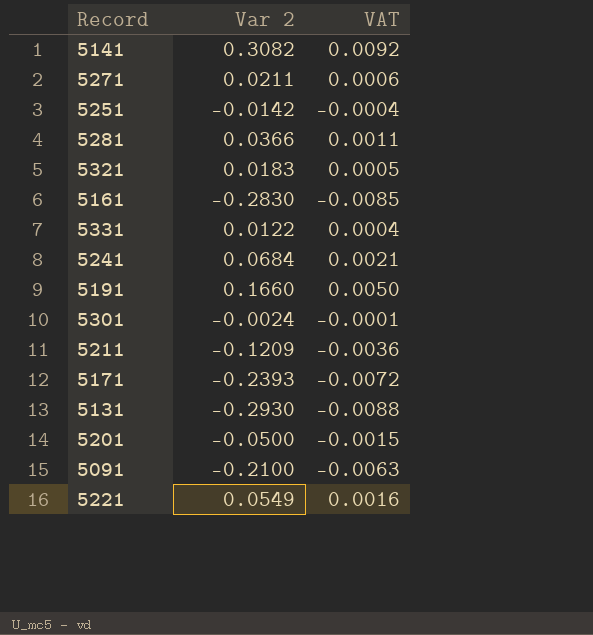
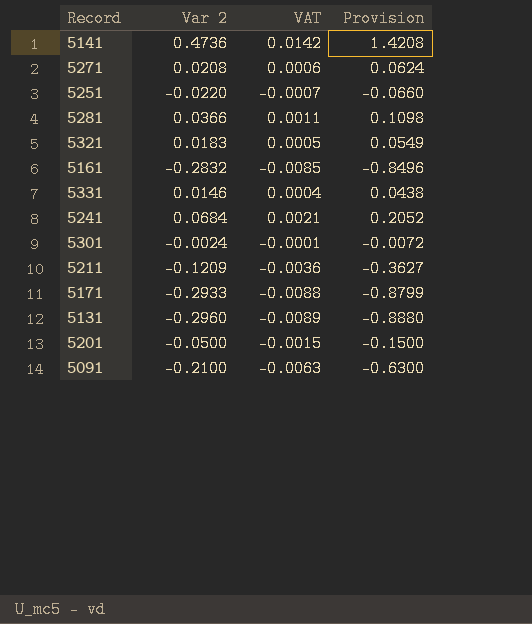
column Provision | formula: none -> [Var 2] * 3
row 5191: 0.1660 | 0.0050 -> none
row 5221: 0.0549 | 0.0016 -> none
5141 | Var 2: 0.3082 -> 0.4736
5141 | VAT: 0.0092 -> 0.0142
5271 | Var 2: 0.0211 -> 0.0208
5251 | Var 2: -0.0142 -> -0.0220
5251 | VAT: -0.0004 -> -0.0007
5161 | Var 2: -0.2830 -> -0.2832
5331 | Var 2: 0.0122 -> 0.0146
5171 | Var 2: -0.2393 -> -0.2933
5171 | VAT: -0.0072 -> -0.0088
5131 | Var 2: -0.2930 -> -0.2960
5131 | VAT: -0.0088 -> -0.0089

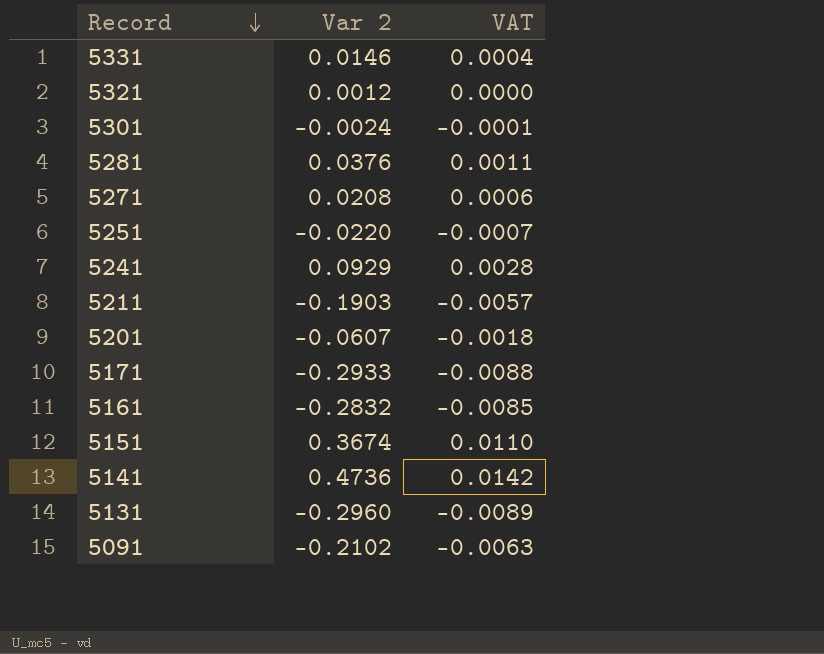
row order: none -> Record descending
column Provision | formula: [Var 2] * 3 -> none
5321 | Var 2: 0.0183 -> 0.0012
5321 | VAT: 0.0005 -> 0.0000
5281 | Var 2: 0.0366 -> 0.0376
5241 | Var 2: 0.0684 -> 0.0929
5241 | VAT: 0.0021 -> 0.0028
5211 | Var 2: -0.1209 -> -0.1903
5211 | VAT: -0.0036 -> -0.0057
5201 | Var 2: -0.0500 -> -0.0607
5201 | VAT: -0.0015 -> -0.0018
row 5151: none -> 0.3674 | 0.0110
5091 | Var 2: -0.2100 -> -0.2102

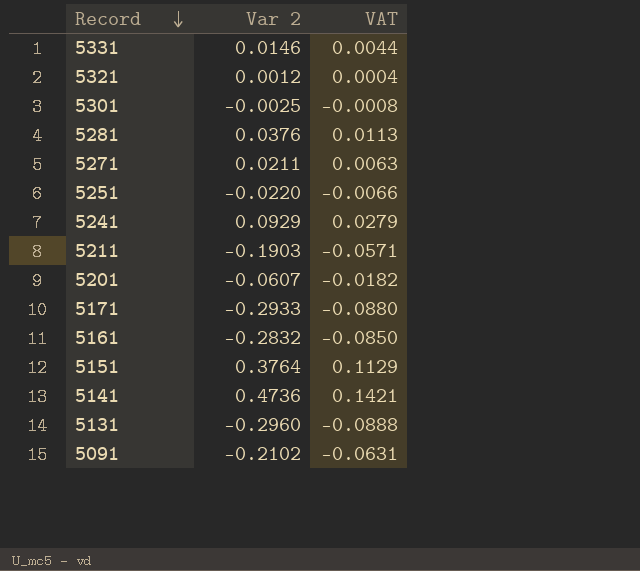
column VAT | formula: [Var 2] * 0.03 -> [Var 2] * 0.3
5301 | Var 2: -0.0024 -> -0.0025
5271 | Var 2: 0.0208 -> 0.0211
5151 | Var 2: 0.3674 -> 0.3764

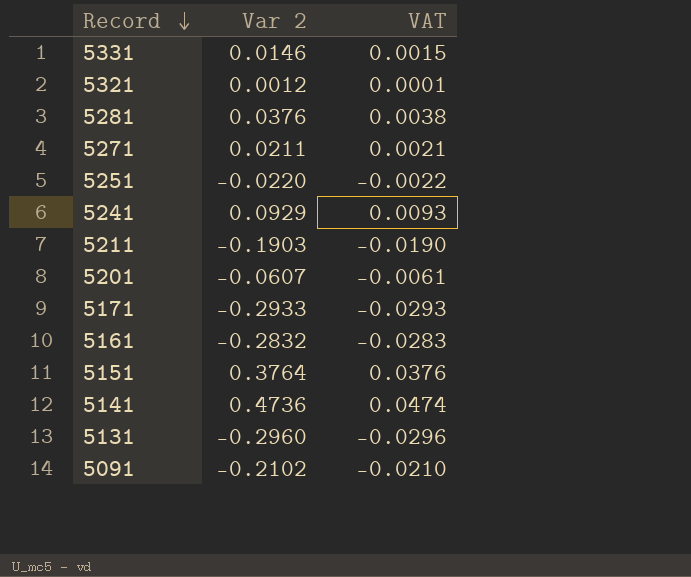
column VAT | formula: [Var 2] * 0.3 -> [Var 2] * 0.1
row 5301: -0.0025 | -0.0008 -> none

